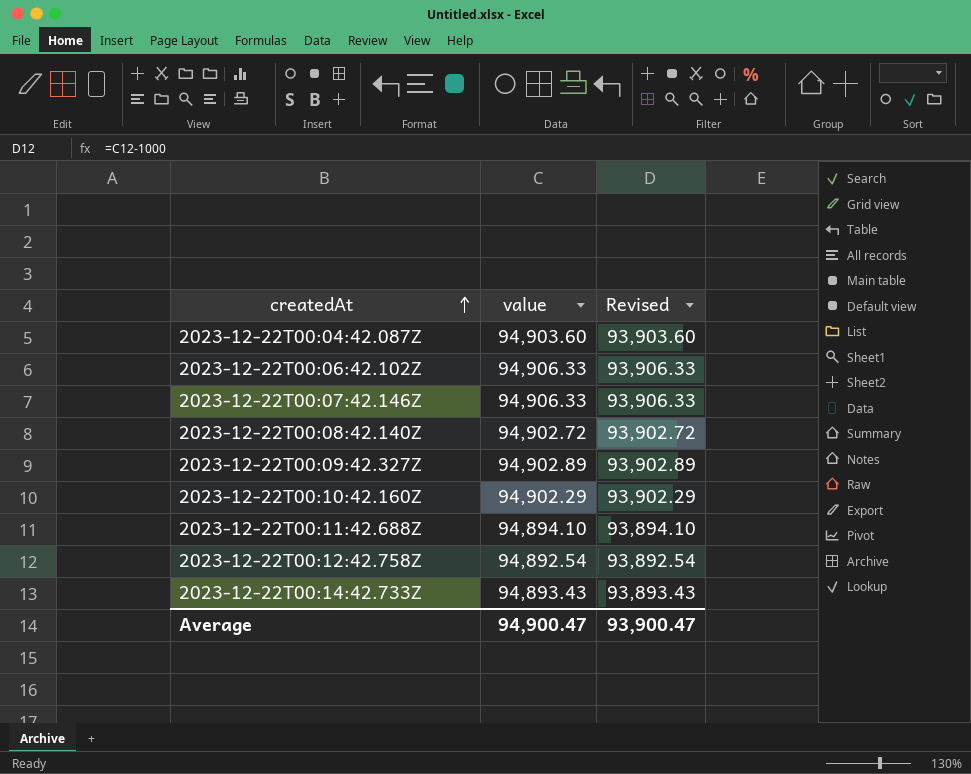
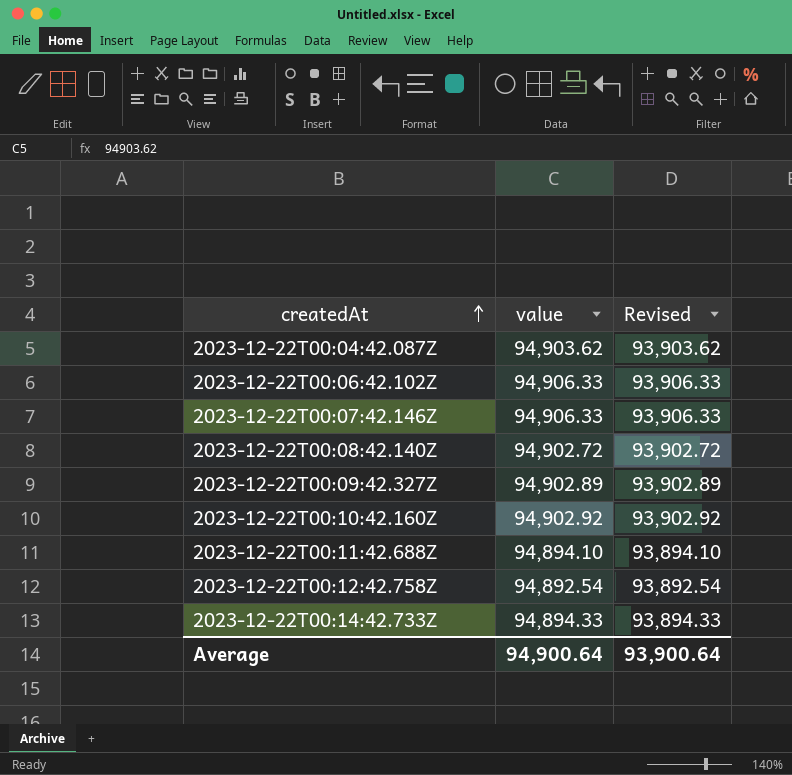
2023-12-22T00:04:42.087Z | value: 94,903.60 -> 94,903.62
2023-12-22T00:04:42.087Z | Revised: 93,903.60 -> 93,903.62
2023-12-22T00:10:42.160Z | value: 94,902.29 -> 94,902.92
2023-12-22T00:10:42.160Z | Revised: 93,902.29 -> 93,902.92
2023-12-22T00:14:42.733Z | value: 94,893.43 -> 94,894.33
2023-12-22T00:14:42.733Z | Revised: 93,893.43 -> 93,894.33
Average | value: 94,900.47 -> 94,900.64
Average | Revised: 93,900.47 -> 93,900.64

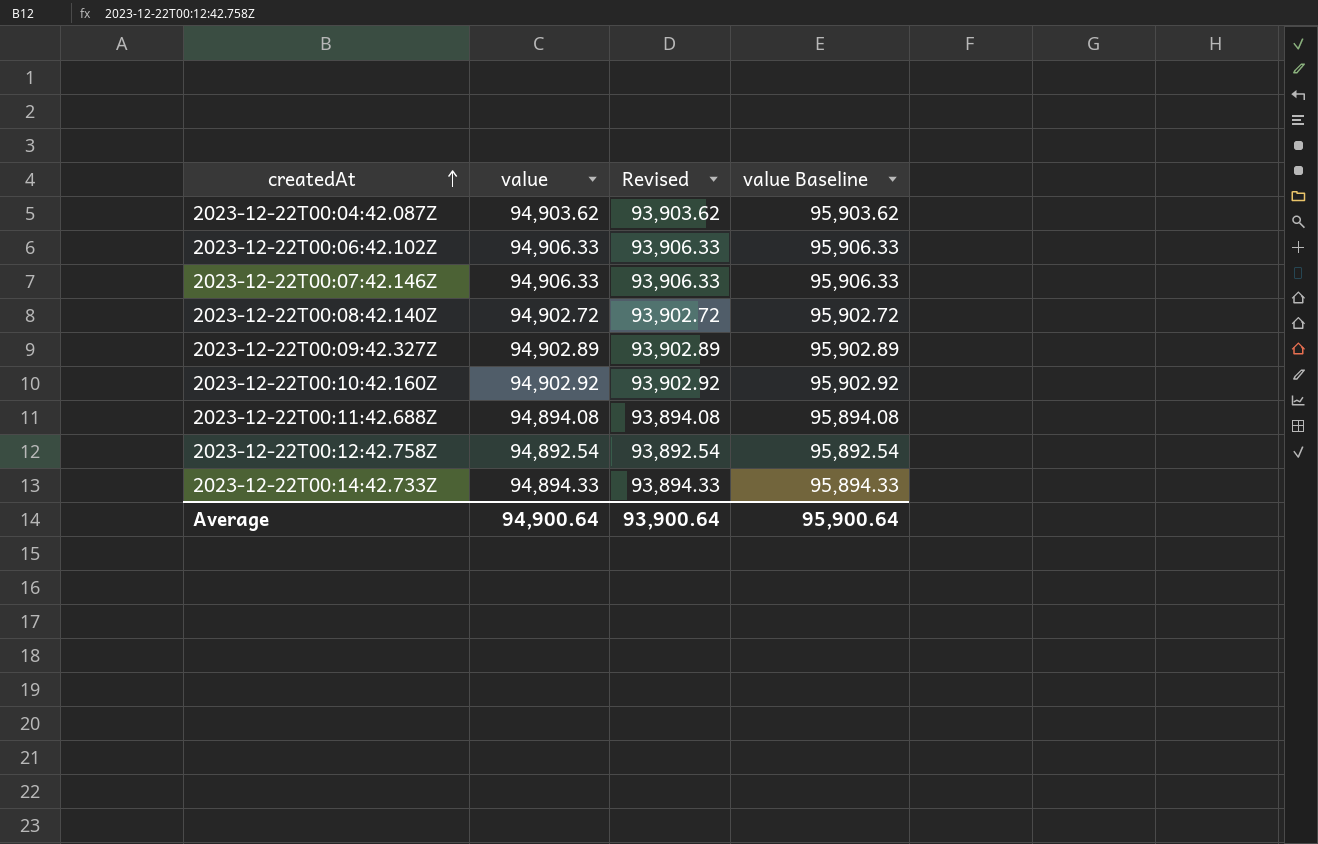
column value Baseline | formula: none -> [value] + 1000
2023-12-22T00:11:42.688Z | value: 94,894.10 -> 94,894.08
2023-12-22T00:11:42.688Z | Revised: 93,894.10 -> 93,894.08

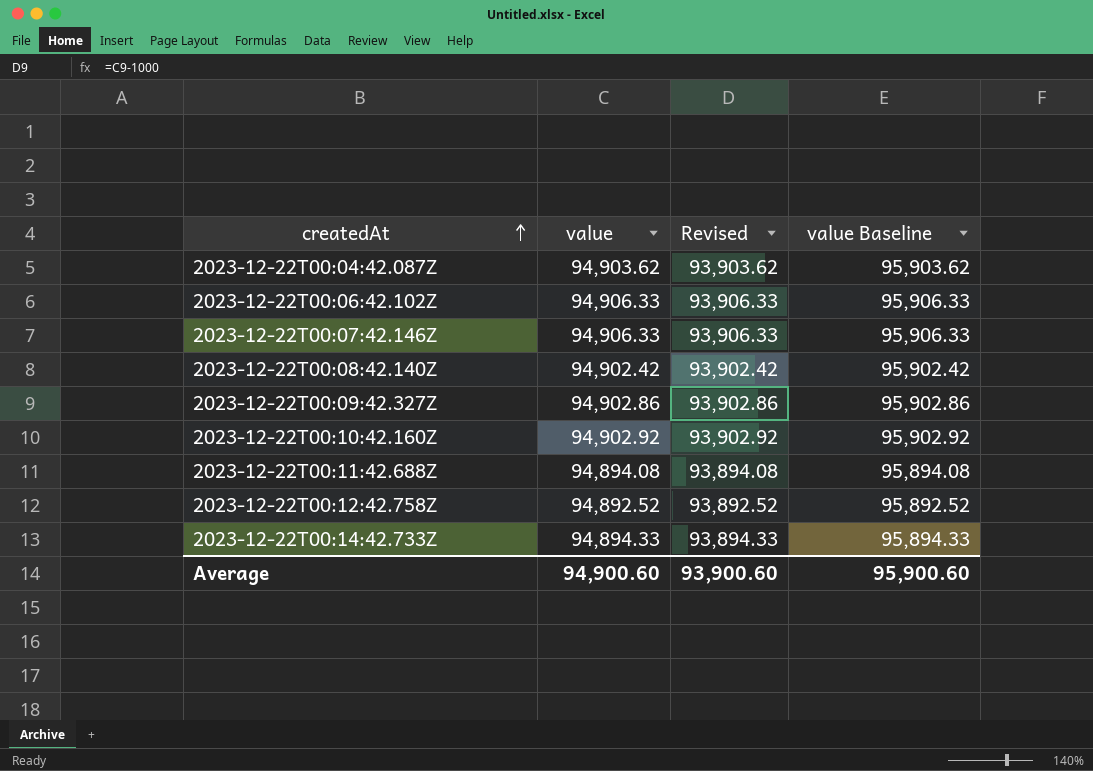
2023-12-22T00:08:42.140Z | value: 94,902.72 -> 94,902.42
2023-12-22T00:08:42.140Z | Revised: 93,902.72 -> 93,902.42
2023-12-22T00:08:42.140Z | value Baseline: 95,902.72 -> 95,902.42
2023-12-22T00:09:42.327Z | value: 94,902.89 -> 94,902.86
2023-12-22T00:09:42.327Z | Revised: 93,902.89 -> 93,902.86
2023-12-22T00:09:42.327Z | value Baseline: 95,902.89 -> 95,902.86
2023-12-22T00:12:42.758Z | value: 94,892.54 -> 94,892.52
2023-12-22T00:12:42.758Z | Revised: 93,892.54 -> 93,892.52
2023-12-22T00:12:42.758Z | value Baseline: 95,892.54 -> 95,892.52
Average | value: 94,900.64 -> 94,900.60
Average | Revised: 93,900.64 -> 93,900.60
Average | value Baseline: 95,900.64 -> 95,900.60

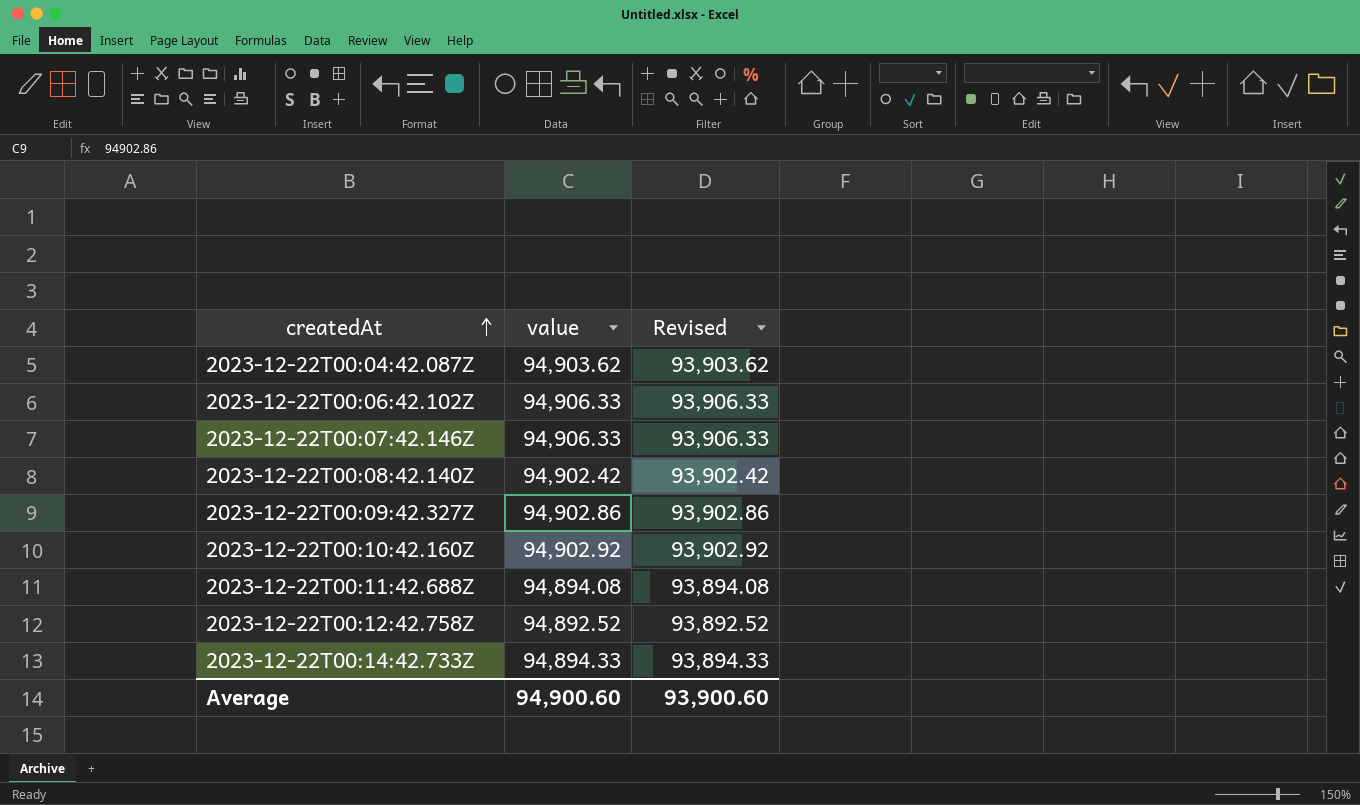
column value Baseline | formula: [value] + 1000 -> none

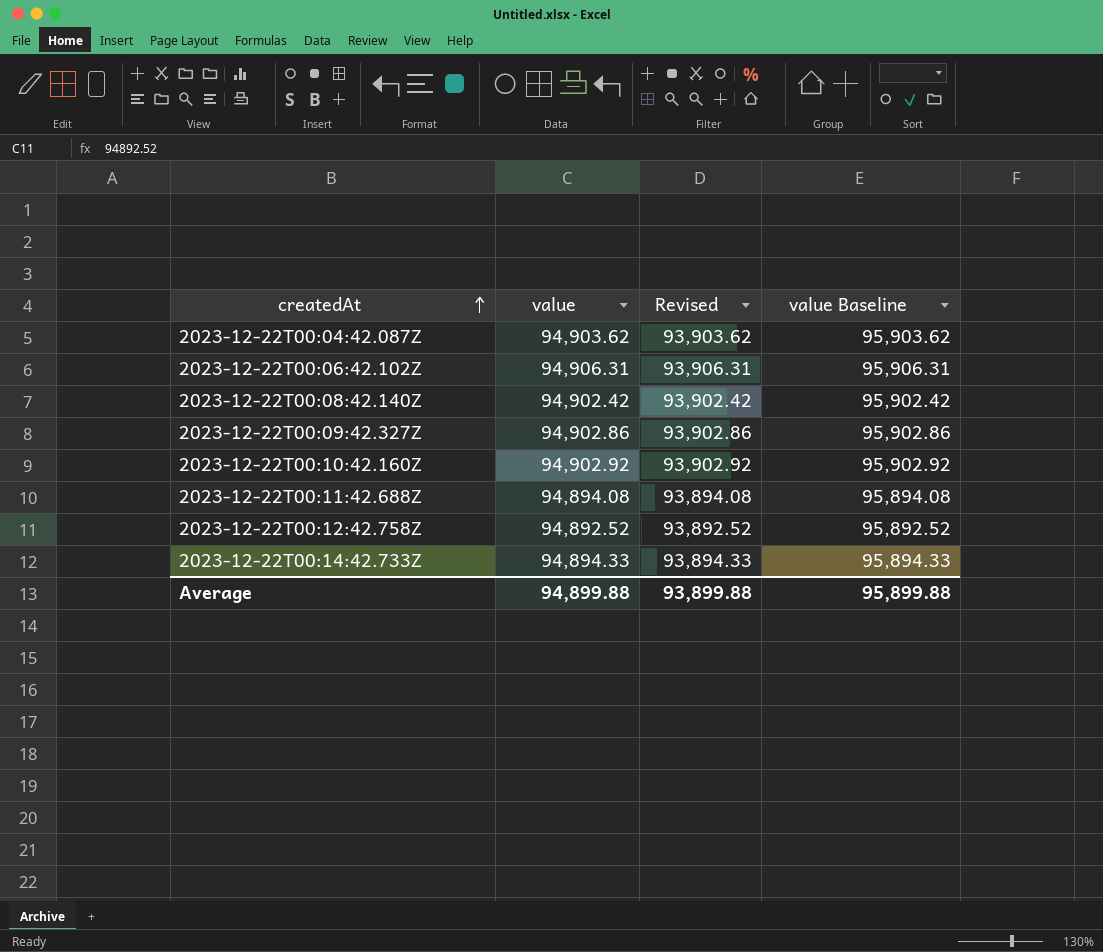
column value Baseline | formula: none -> [value] + 1000
row 2023-12-22T00:07:42.146Z: 94,906.33 | 93,906.33 -> none
2023-12-22T00:06:42.102Z | value: 94,906.33 -> 94,906.31
2023-12-22T00:06:42.102Z | Revised: 93,906.33 -> 93,906.31
Average | value: 94,900.60 -> 94,899.88
Average | Revised: 93,900.60 -> 93,899.88

